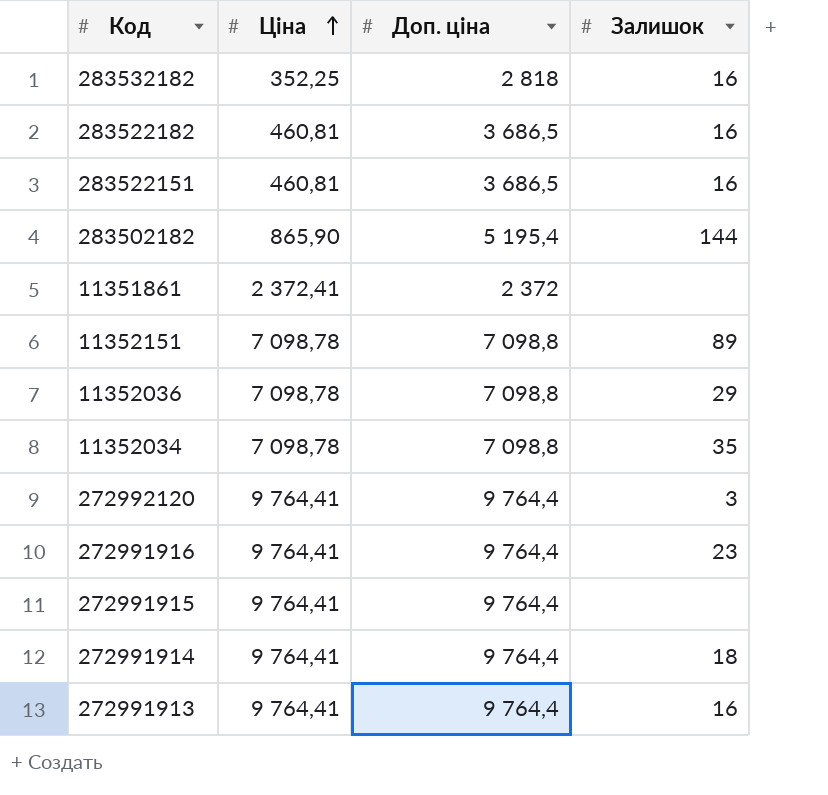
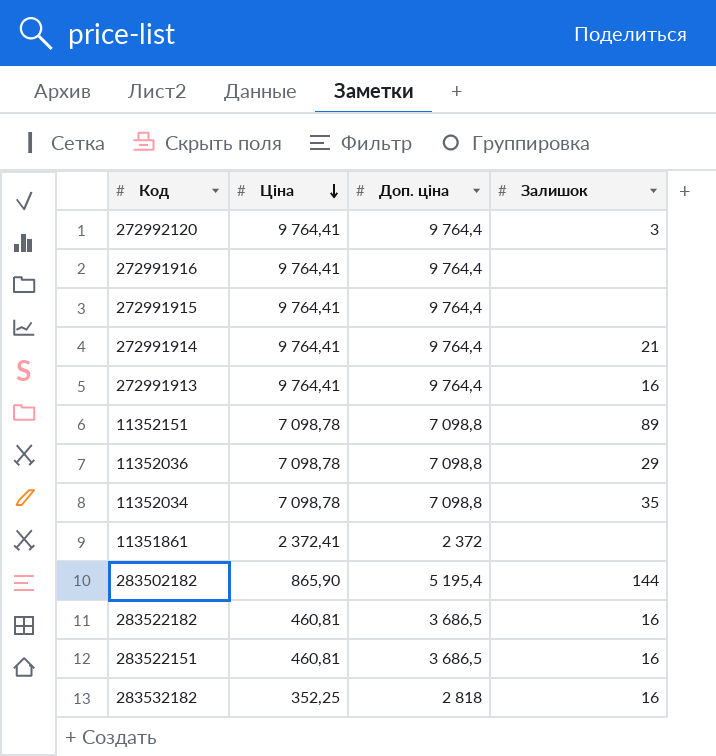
row order: Ціна ascending -> Ціна descending
272991916 | Залишок: 23 -> none
272991914 | Залишок: 18 -> 21

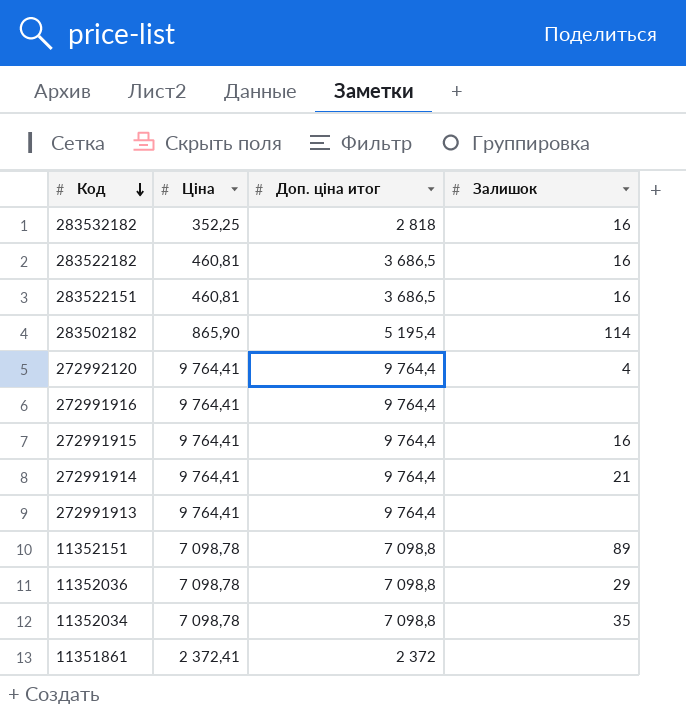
row order: Ціна descending -> Код descending
column name: Доп. ціна -> Доп. ціна итог
283502182 | Залишок: 144 -> 114
272992120 | Залишок: 3 -> 4
272991915 | Залишок: none -> 16
272991913 | Залишок: 16 -> none

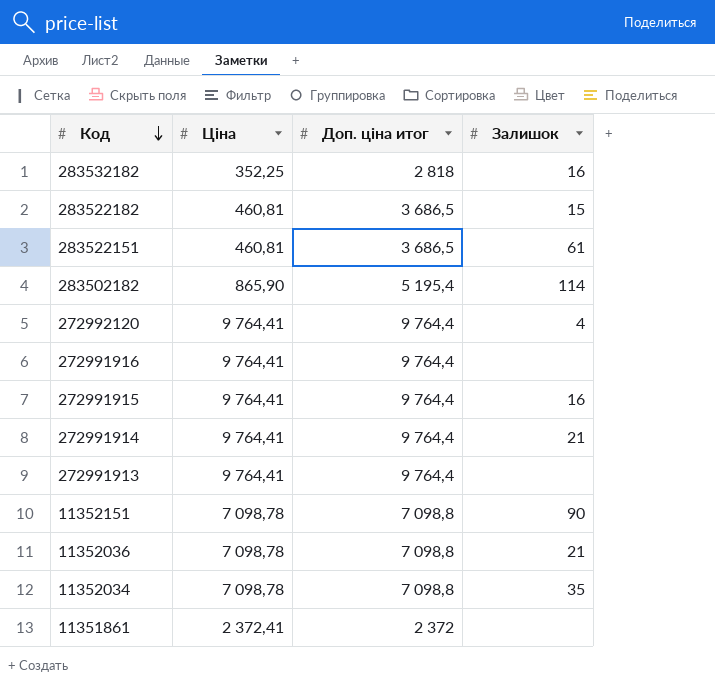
283522182 | Залишок: 16 -> 15
283522151 | Залишок: 16 -> 61
11352151 | Залишок: 89 -> 90
11352036 | Залишок: 29 -> 21

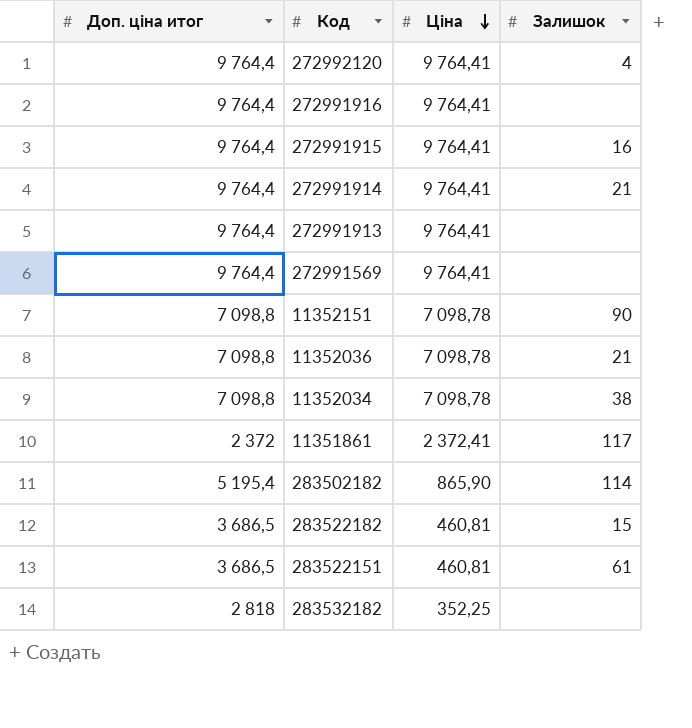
row order: Код descending -> Ціна descending
column Доп. ціна итог | position: 3 -> 1
row 272991569: none -> 9 764,4 | 9 764,41 | none
11352034 | Залишок: 35 -> 38
11351861 | Залишок: none -> 117
283532182 | Залишок: 16 -> none

